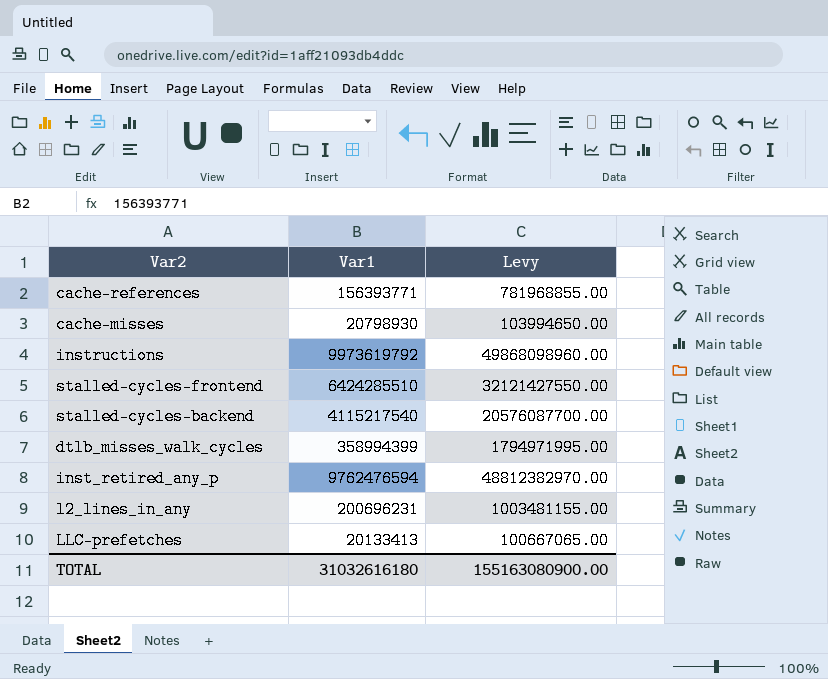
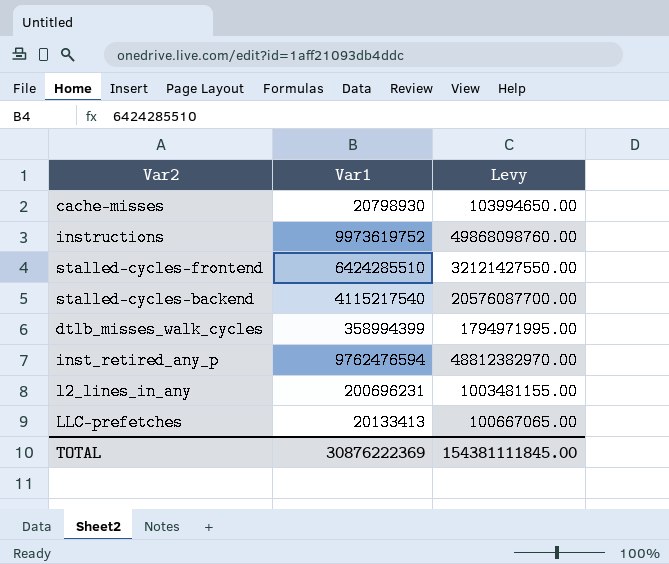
row cache-references: 156393771 | 781968855.00 -> none
instructions | Var1: 9973619792 -> 9973619752
instructions | Levy: 49868098960.00 -> 49868098760.00
TOTAL | Var1: 31032616180 -> 30876222369
TOTAL | Levy: 155163080900.00 -> 154381111845.00

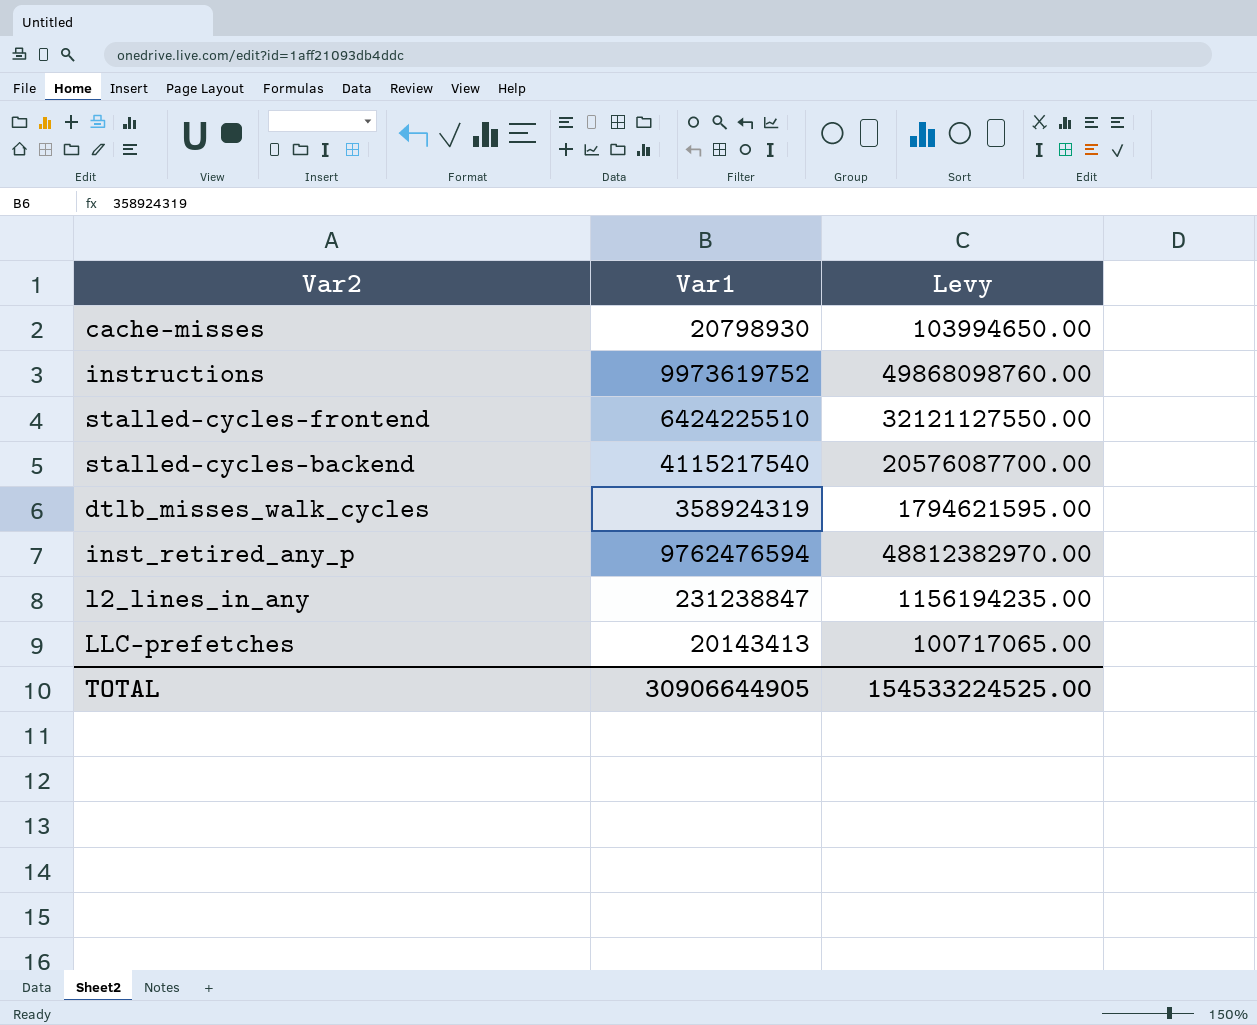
stalled-cycles-frontend | Var1: 6424285510 -> 6424225510
stalled-cycles-frontend | Levy: 32121427550.00 -> 32121127550.00
dtlb_misses_walk_cycles | Var1: 358994399 -> 358924319
dtlb_misses_walk_cycles | Levy: 1794971995.00 -> 1794621595.00
l2_lines_in_any | Var1: 200696231 -> 231238847
l2_lines_in_any | Levy: 1003481155.00 -> 1156194235.00
LLC-prefetches | Var1: 20133413 -> 20143413
LLC-prefetches | Levy: 100667065.00 -> 100717065.00
TOTAL | Var1: 30876222369 -> 30906644905
TOTAL | Levy: 154381111845.00 -> 154533224525.00

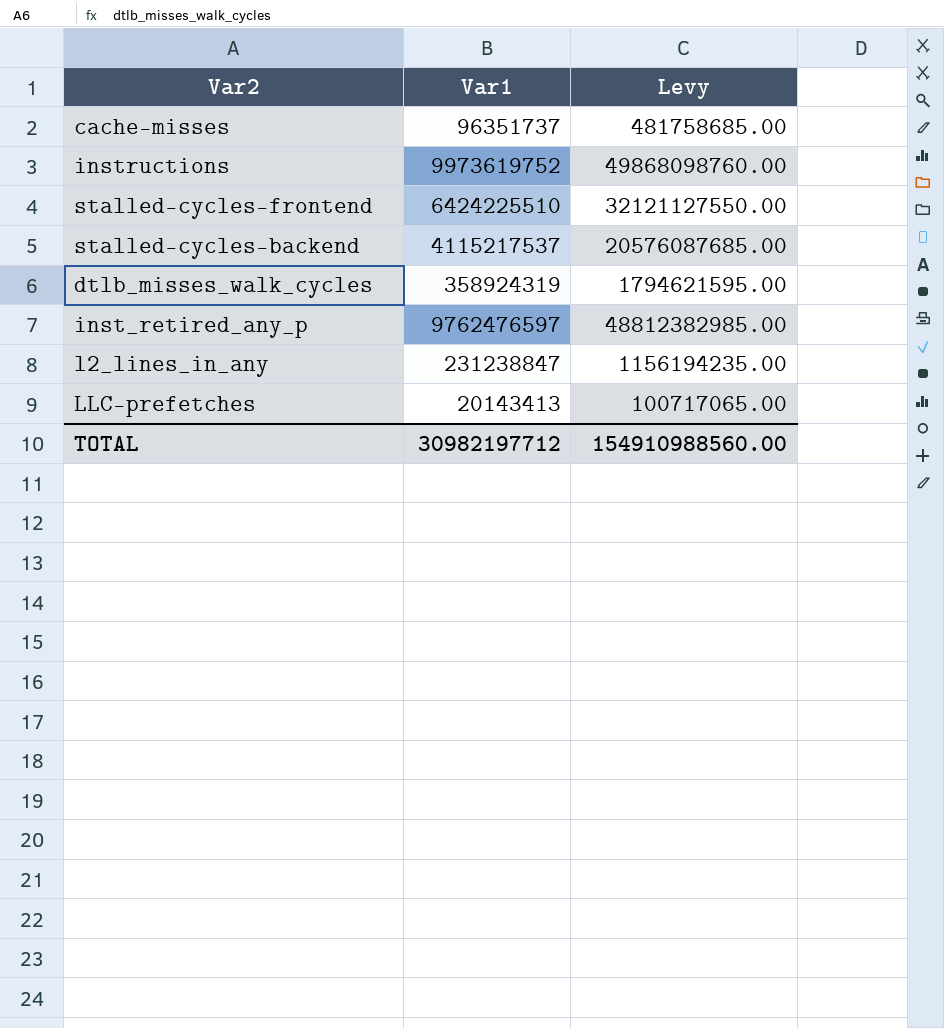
cache-misses | Var1: 20798930 -> 96351737
cache-misses | Levy: 103994650.00 -> 481758685.00
stalled-cycles-backend | Var1: 4115217540 -> 4115217537
stalled-cycles-backend | Levy: 20576087700.00 -> 20576087685.00
inst_retired_any_p | Var1: 9762476594 -> 9762476597
inst_retired_any_p | Levy: 48812382970.00 -> 48812382985.00
TOTAL | Var1: 30906644905 -> 30982197712
TOTAL | Levy: 154533224525.00 -> 154910988560.00

